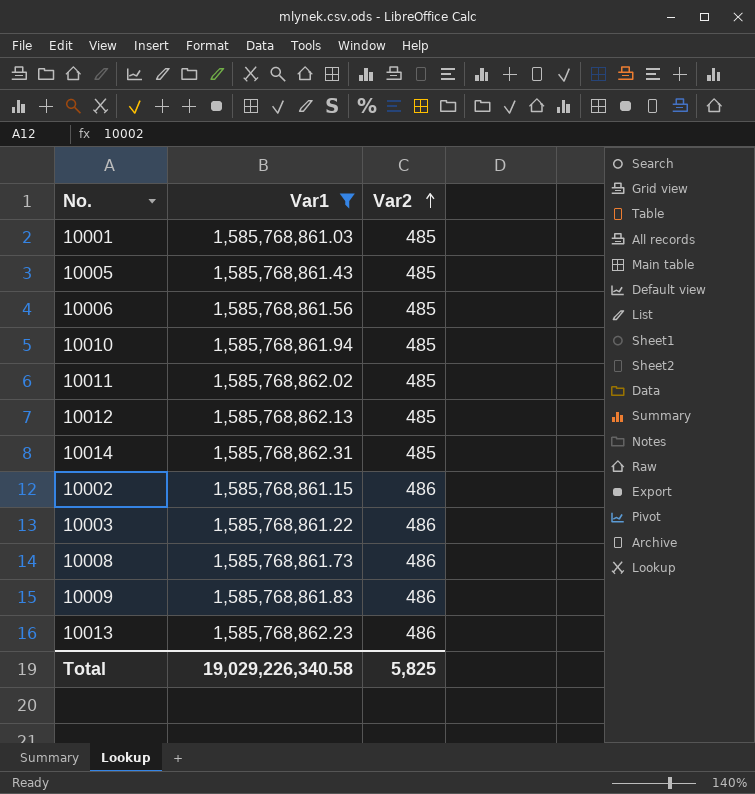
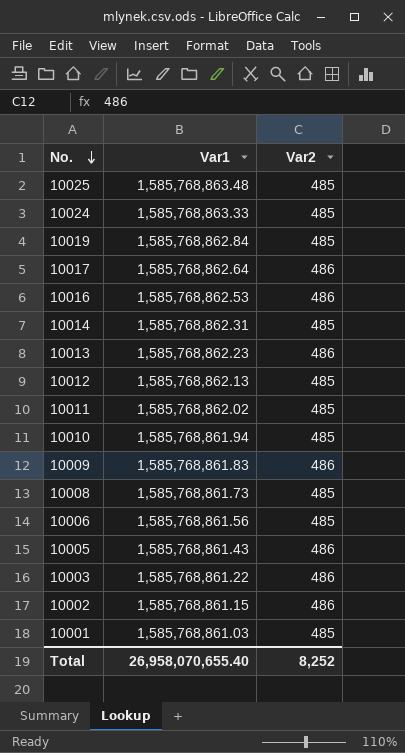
filter: Var1 <= 1,585,768,862.31 -> none
row order: Var2 ascending -> No. descending
10008 | Var2: 486 -> 485
10005 | Var2: 485 -> 486
Total | Var1: 19,029,226,340.58 -> 26,958,070,655.40
Total | Var2: 5,825 -> 8,252

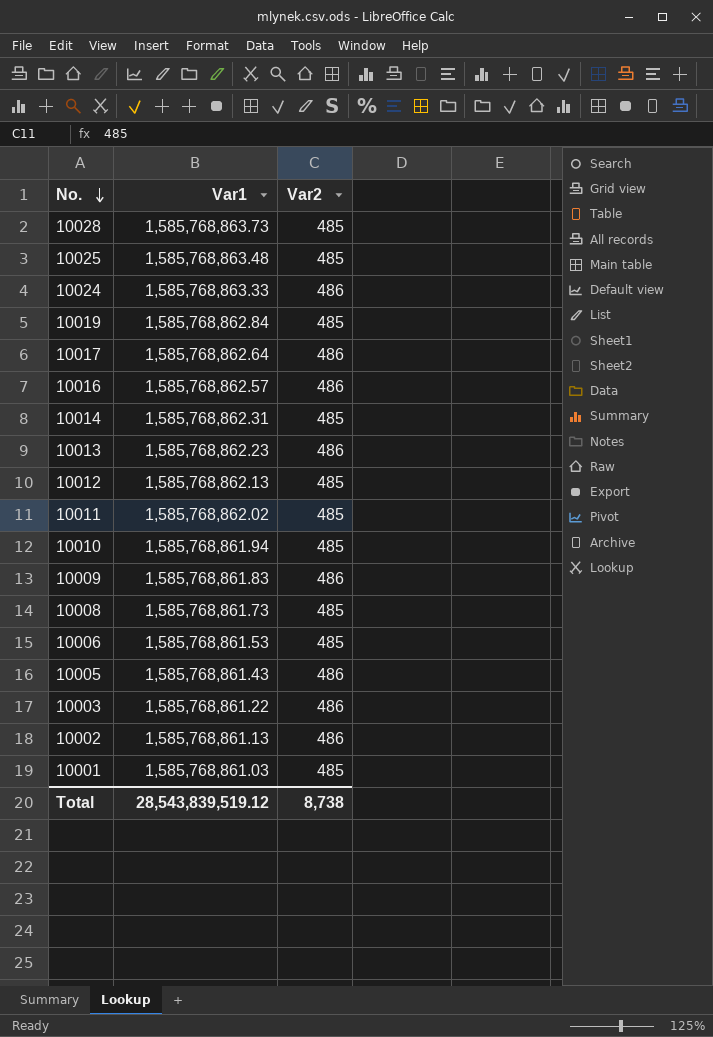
row 10028: none -> 1,585,768,863.73 | 485
10024 | Var2: 485 -> 486
10016 | Var1: 1,585,768,862.53 -> 1,585,768,862.57
10006 | Var1: 1,585,768,861.56 -> 1,585,768,861.53
10002 | Var1: 1,585,768,861.15 -> 1,585,768,861.13
Total | Var1: 26,958,070,655.40 -> 28,543,839,519.12
Total | Var2: 8,252 -> 8,738

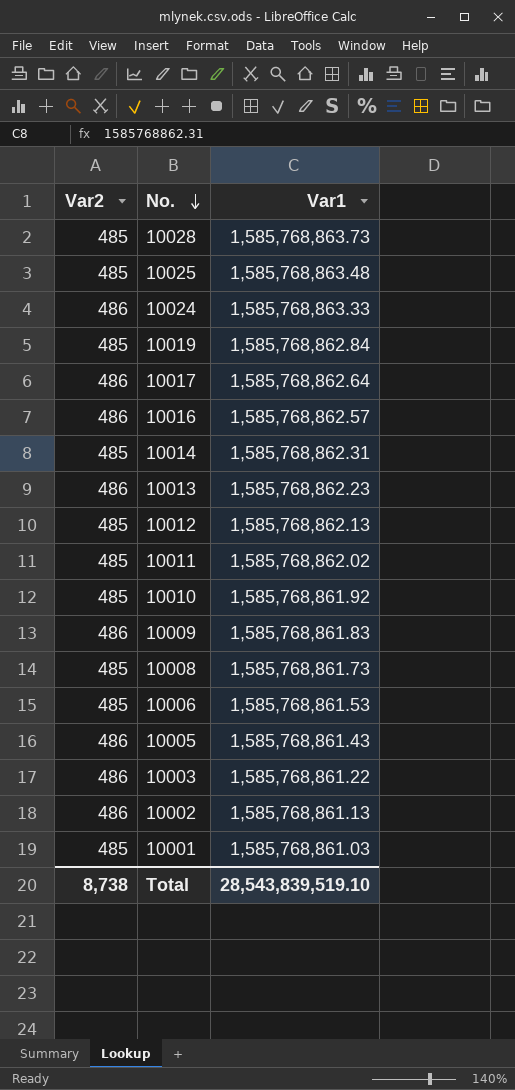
column Var2 | position: 3 -> 1
10010 | Var1: 1,585,768,861.94 -> 1,585,768,861.92
Total | Var1: 28,543,839,519.12 -> 28,543,839,519.10

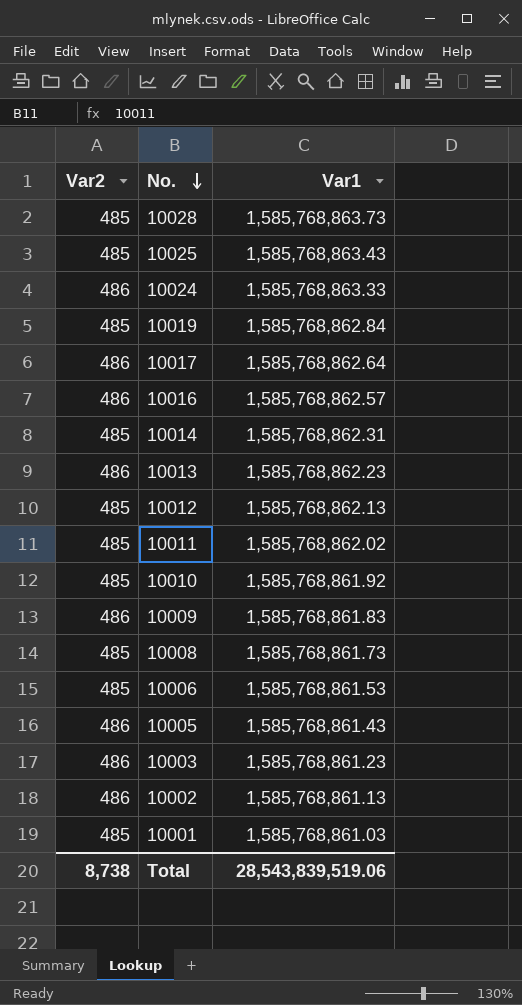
10025 | Var1: 1,585,768,863.48 -> 1,585,768,863.43
10003 | Var1: 1,585,768,861.22 -> 1,585,768,861.23
Total | Var1: 28,543,839,519.10 -> 28,543,839,519.06

